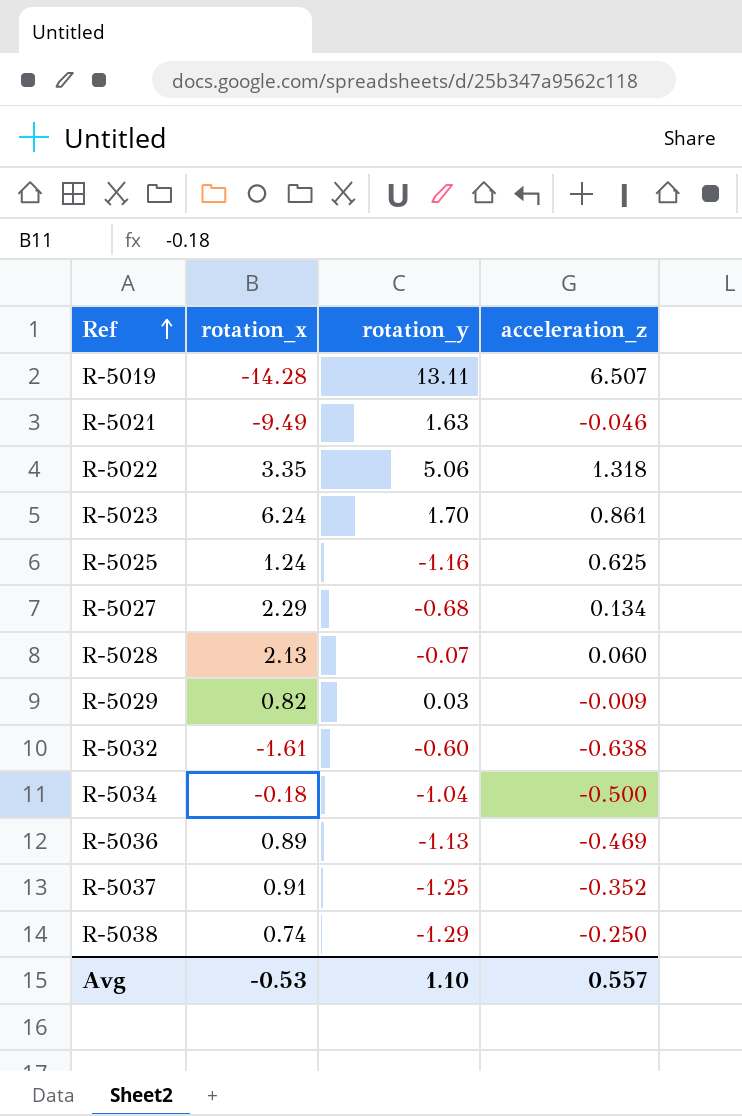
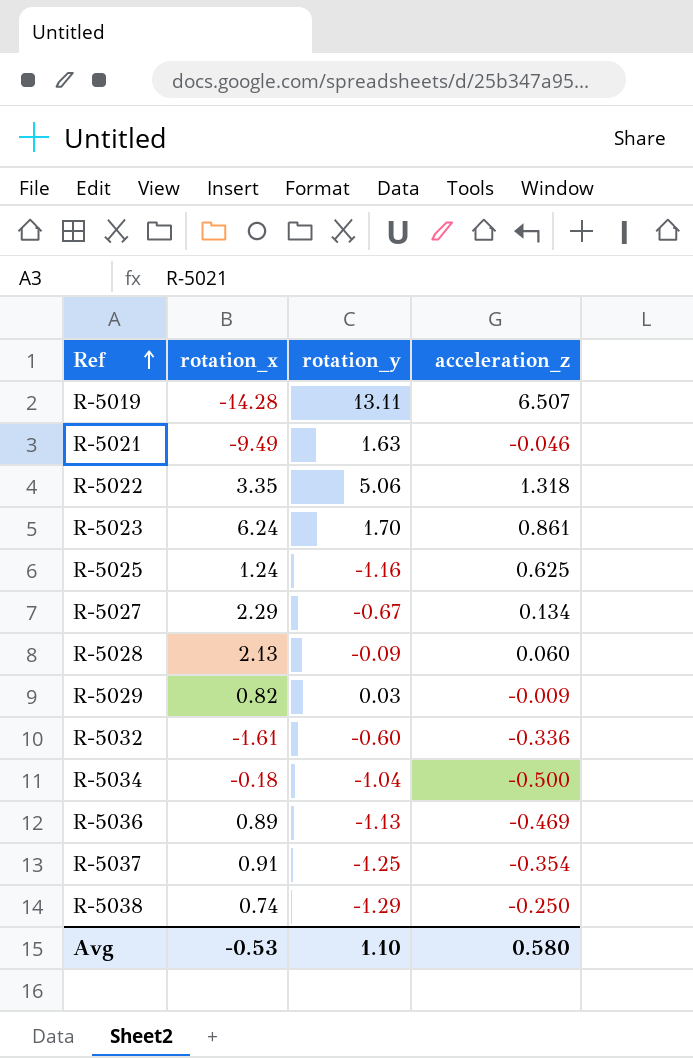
R-5027 | rotation_y: -0.68 -> -0.67
R-5028 | rotation_y: -0.07 -> -0.09
R-5032 | acceleration_z: -0.638 -> -0.336
R-5037 | acceleration_z: -0.352 -> -0.354
Avg | acceleration_z: 0.557 -> 0.580

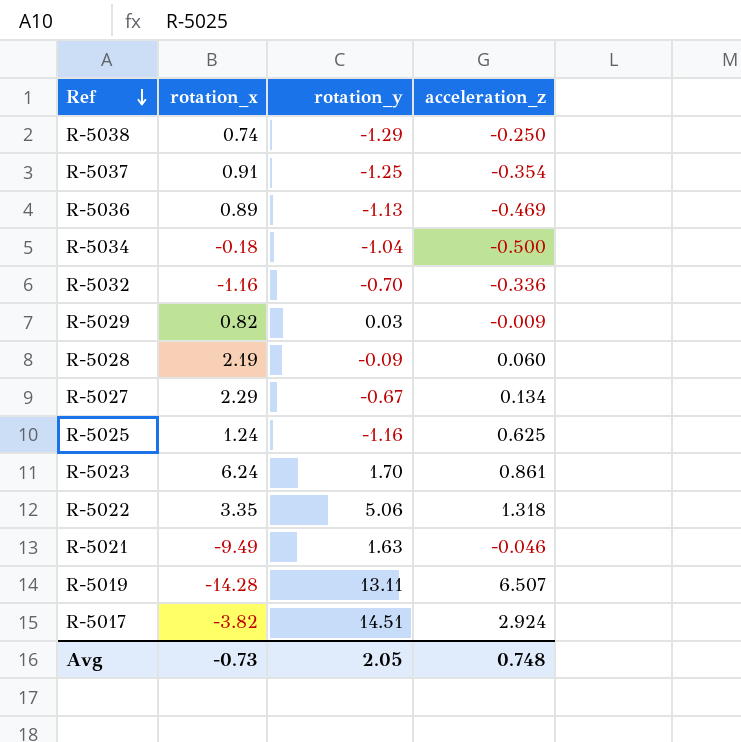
row order: Ref ascending -> Ref descending
R-5032 | rotation_x: -1.61 -> -1.16
R-5032 | rotation_y: -0.60 -> -0.70
R-5028 | rotation_x: 2.13 -> 2.19
row R-5017: none -> -3.82 | 14.51 | 2.924
Avg | rotation_x: -0.53 -> -0.73
Avg | rotation_y: 1.10 -> 2.05
Avg | acceleration_z: 0.580 -> 0.748

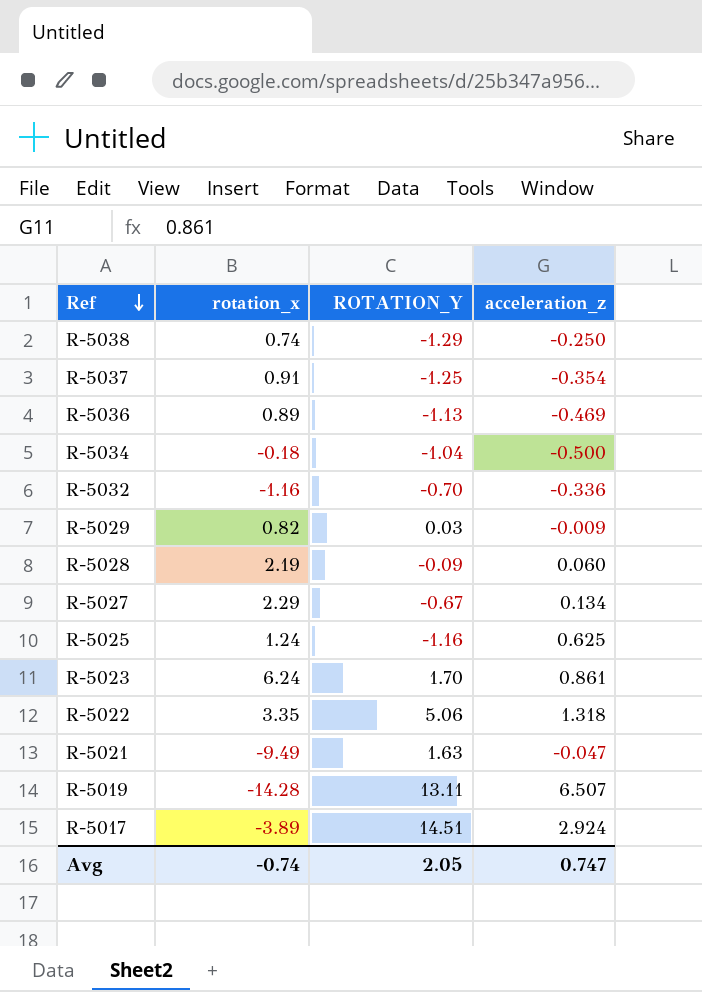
column name: rotation_y -> ROTATION_Y
R-5021 | acceleration_z: -0.046 -> -0.047
R-5017 | rotation_x: -3.82 -> -3.89
Avg | rotation_x: -0.73 -> -0.74
Avg | acceleration_z: 0.748 -> 0.747

